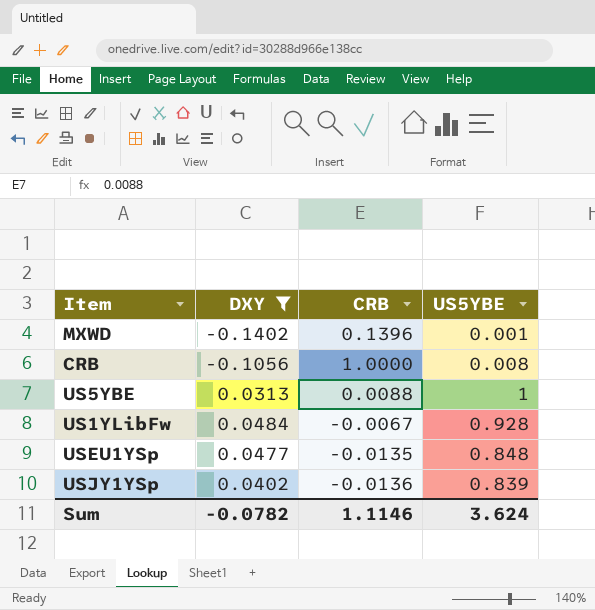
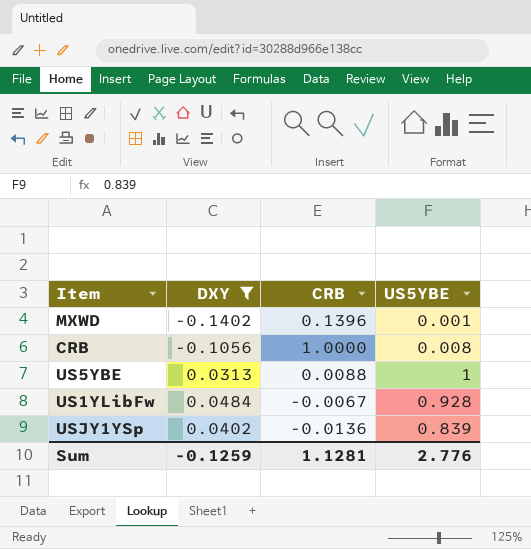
row USEU1YSp: 0.0477 | -0.0135 | 0.848 -> none
Sum | DXY: -0.0782 -> -0.1259
Sum | CRB: 1.1146 -> 1.1281
Sum | US5YBE: 3.624 -> 2.776

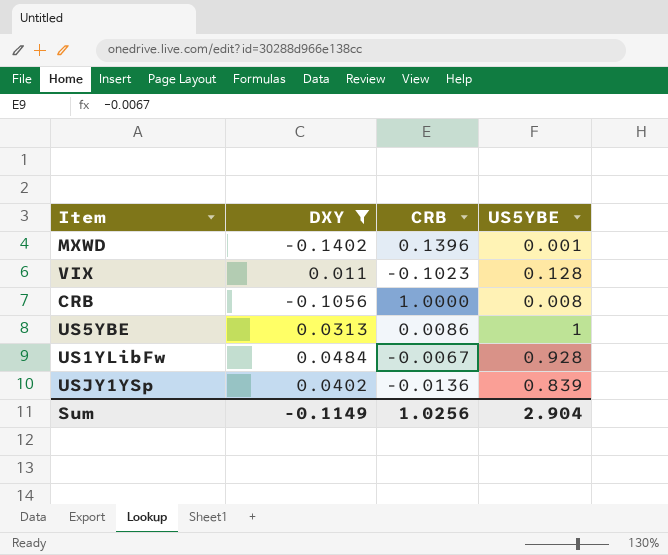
row VIX: none -> 0.011 | -0.1023 | 0.128
US5YBE | CRB: 0.0088 -> 0.0086
Sum | DXY: -0.1259 -> -0.1149
Sum | CRB: 1.1281 -> 1.0256
Sum | US5YBE: 2.776 -> 2.904

